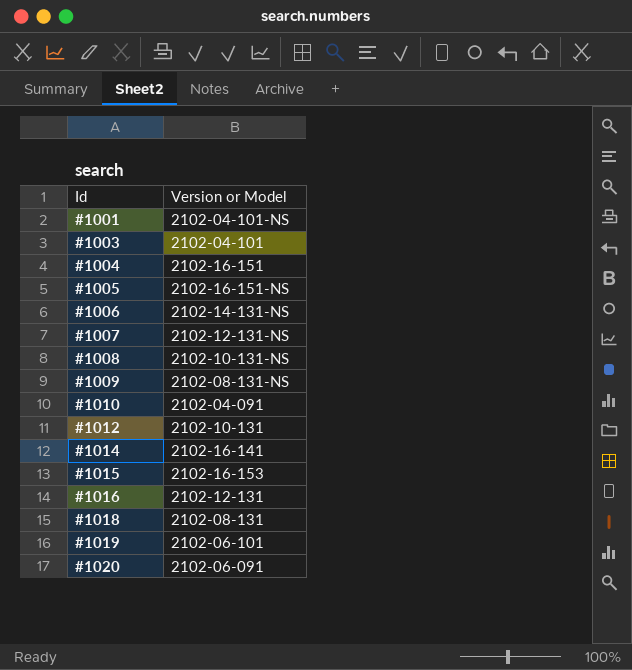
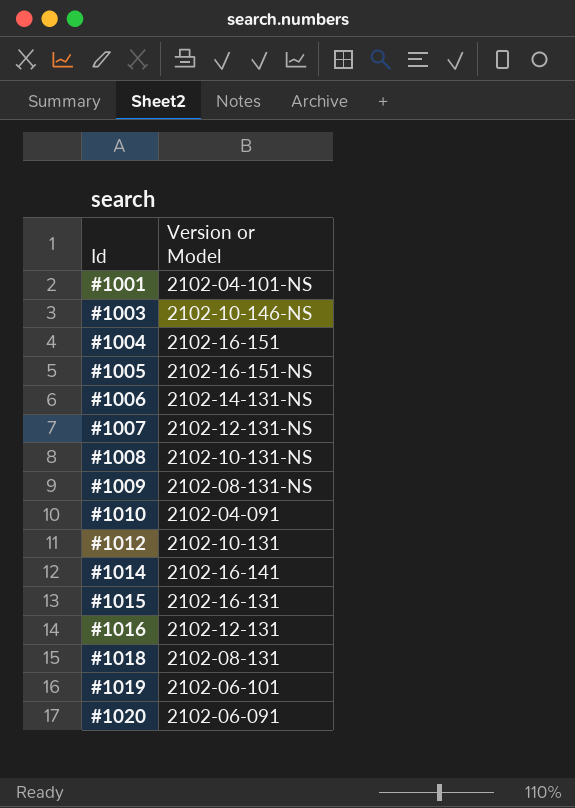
#1003 | Version or Model: 2102-04-101 -> 2102-10-146-NS
#1015 | Version or Model: 2102-16-153 -> 2102-16-131

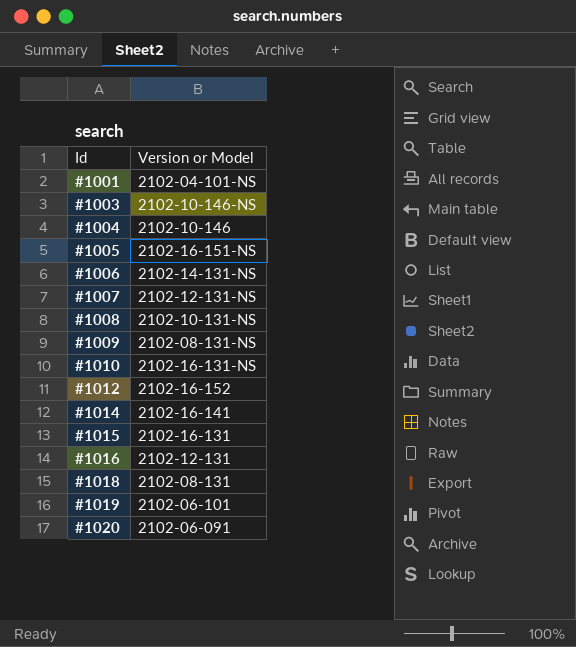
#1004 | Version or Model: 2102-16-151 -> 2102-10-146
#1010 | Version or Model: 2102-04-091 -> 2102-16-131-NS
#1012 | Version or Model: 2102-10-131 -> 2102-16-152

